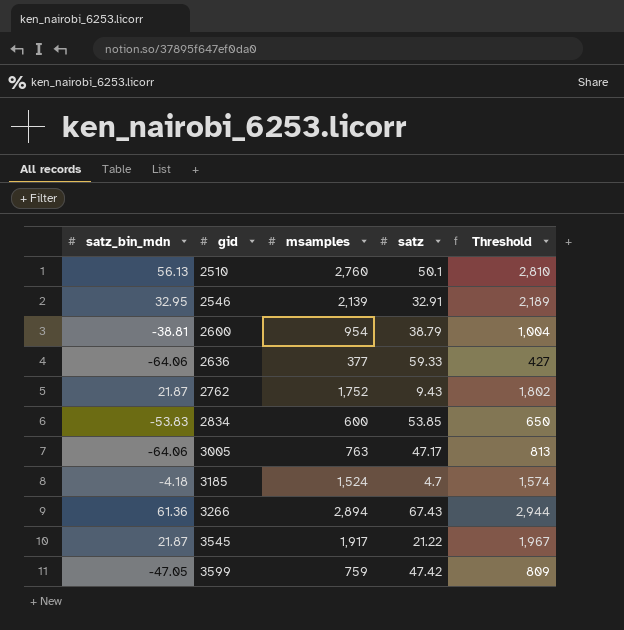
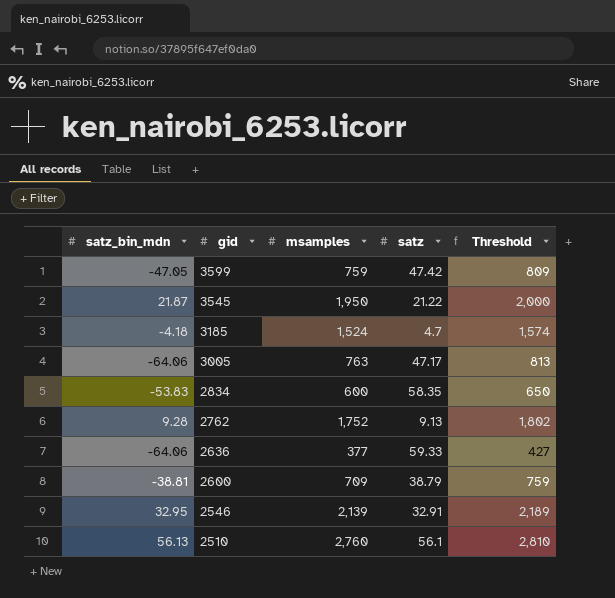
row order: gid ascending -> gid descending
row 3266: 61.36 | 2,894 | 67.43 | 2,944 -> none
3545 | msamples: 1,917 -> 1,950
3545 | Threshold: 1,967 -> 2,000
2834 | satz: 53.85 -> 58.35
2762 | satz_bin_mdn: 21.87 -> 9.28
2762 | satz: 9.43 -> 9.13
2600 | msamples: 954 -> 709
2600 | Threshold: 1,004 -> 759
2510 | satz: 50.1 -> 56.1

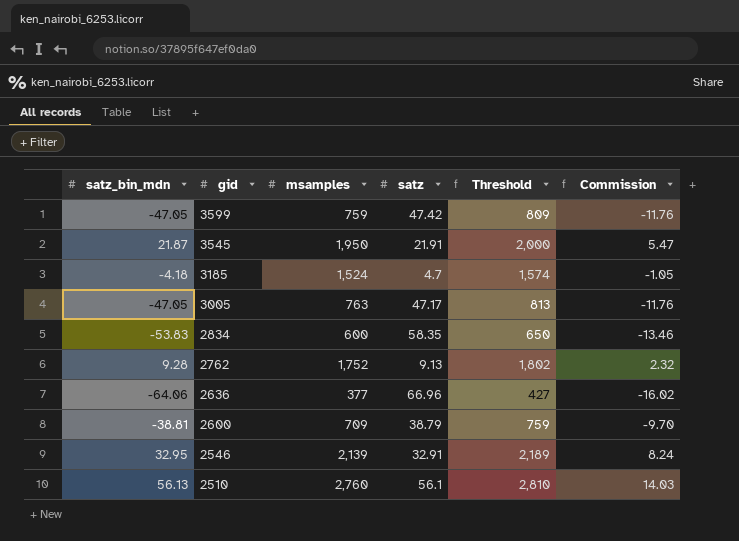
column Commission | formula: none -> [satz_bin_mdn] * 0.25
3545 | satz: 21.22 -> 21.91
3005 | satz_bin_mdn: -64.06 -> -47.05
2636 | satz: 59.33 -> 66.96

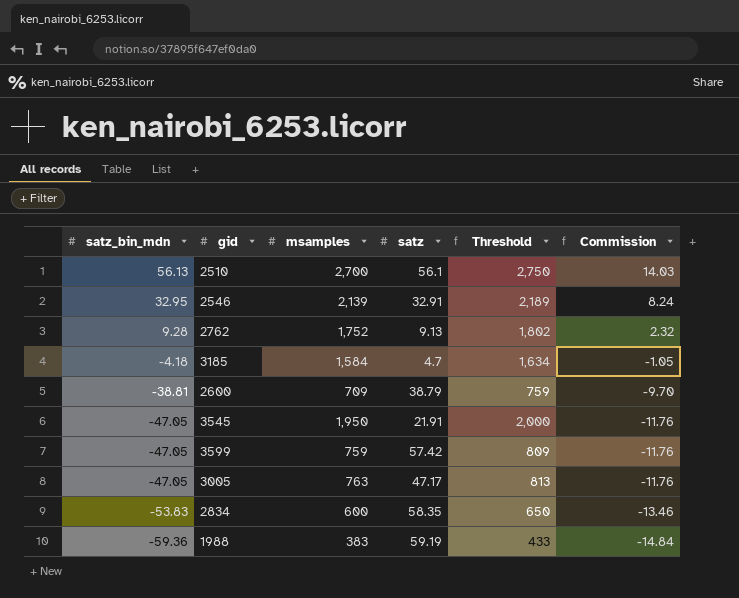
row order: gid descending -> satz_bin_mdn descending
row 2636: -64.06 | 377 | 66.96 | 427 | -16.02 -> none
2510 | msamples: 2,760 -> 2,700
2510 | Threshold: 2,810 -> 2,750
3185 | msamples: 1,524 -> 1,584
3185 | Threshold: 1,574 -> 1,634
3545 | satz_bin_mdn: 21.87 -> -47.05
3545 | Commission: 5.47 -> -11.76
3599 | satz: 47.42 -> 57.42
row 1988: none -> -59.36 | 383 | 59.19 | 433 | -14.84

